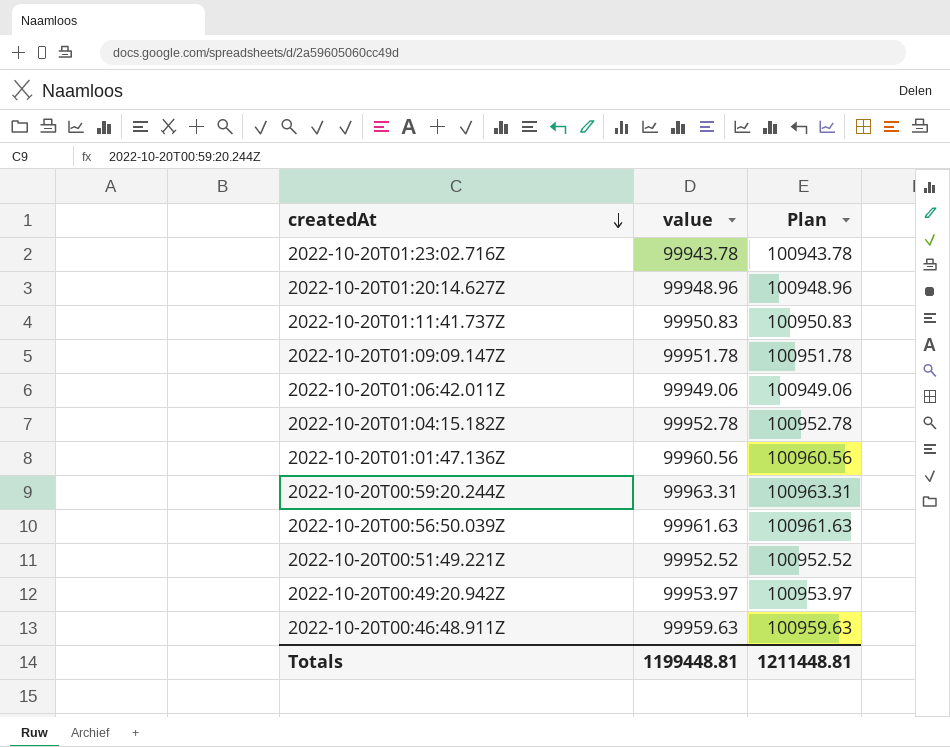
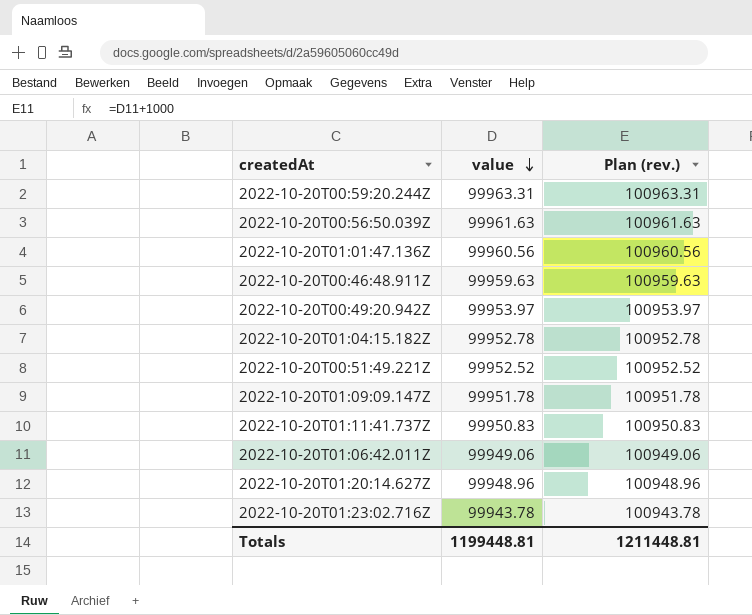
row order: createdAt descending -> value descending
column name: Plan -> Plan (rev.)

